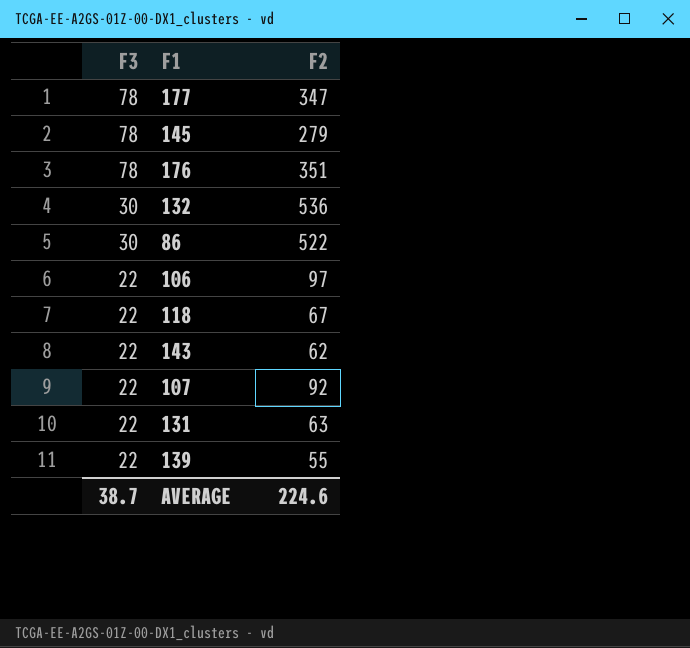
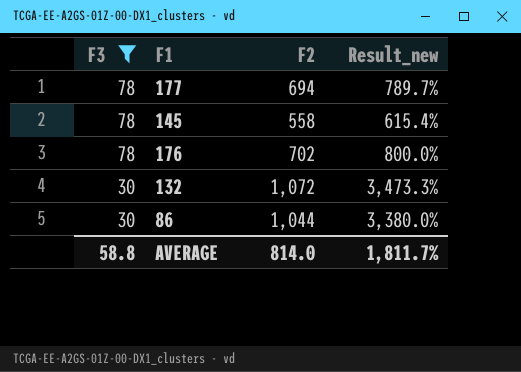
filter: none -> F3 != 22
column Result_new | formula: none -> ([F2] - [F3]) / [F3]
177 | F2: 347 -> 694
145 | F2: 279 -> 558
176 | F2: 351 -> 702
132 | F2: 536 -> 1,072
86 | F2: 522 -> 1,044
AVERAGE | F3: 38.7 -> 58.8
AVERAGE | F2: 224.6 -> 814.0

